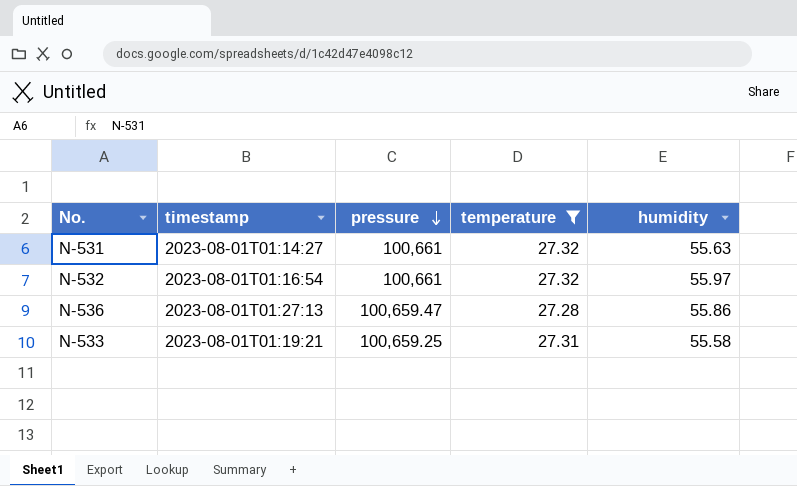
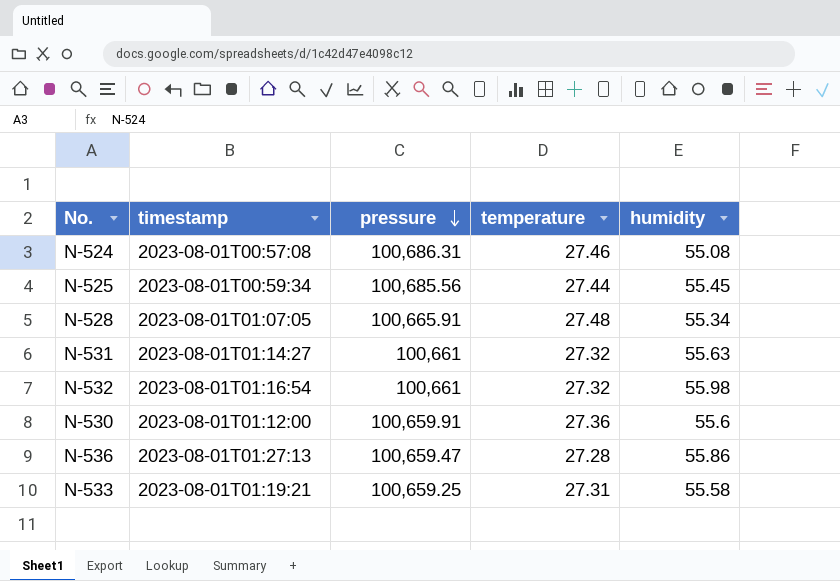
filter: temperature <= 27.32 -> none
N-532 | humidity: 55.97 -> 55.98

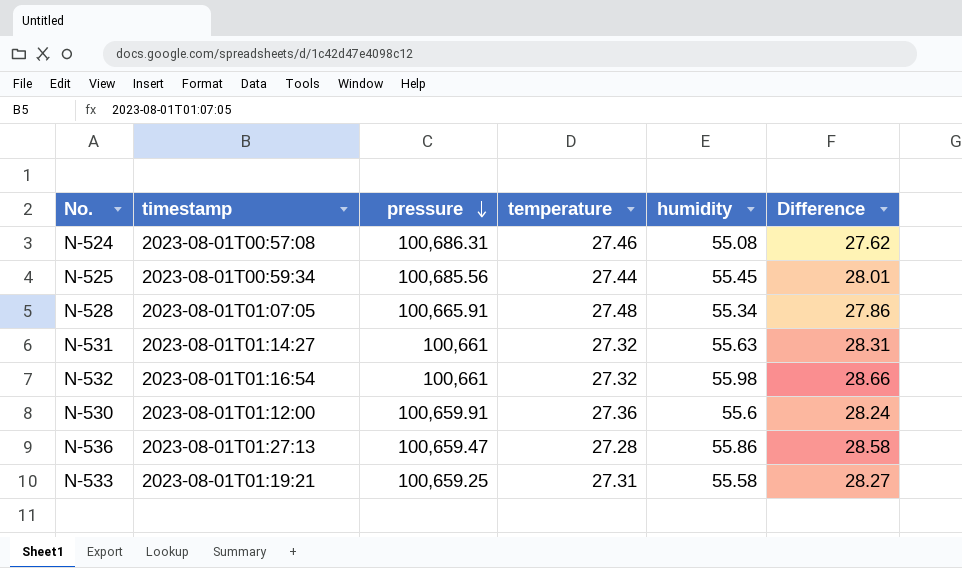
column Difference | formula: none -> [humidity] - [temperature]

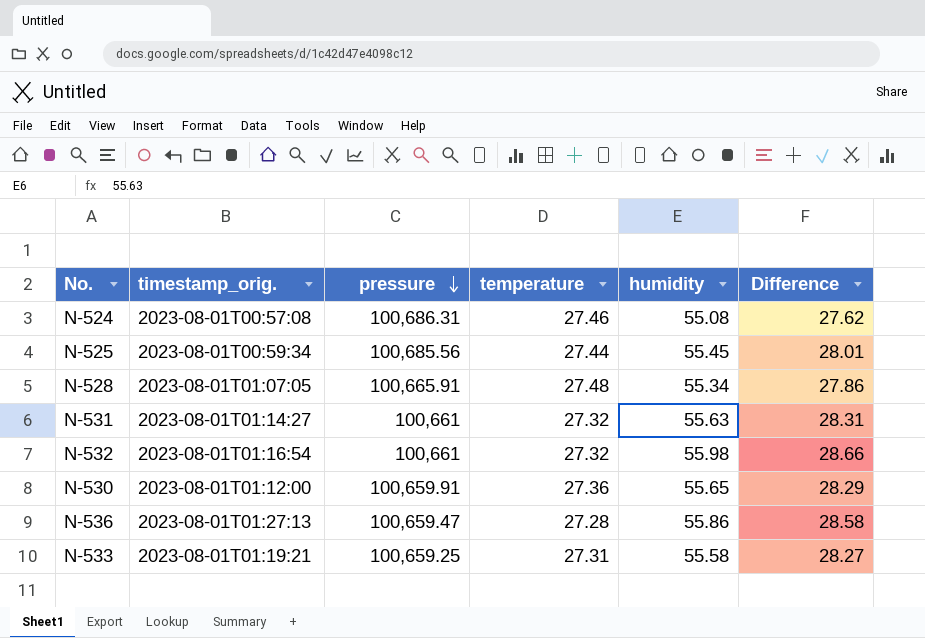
column name: timestamp -> timestamp_orig.
N-530 | humidity: 55.6 -> 55.65
N-530 | Difference: 28.24 -> 28.29

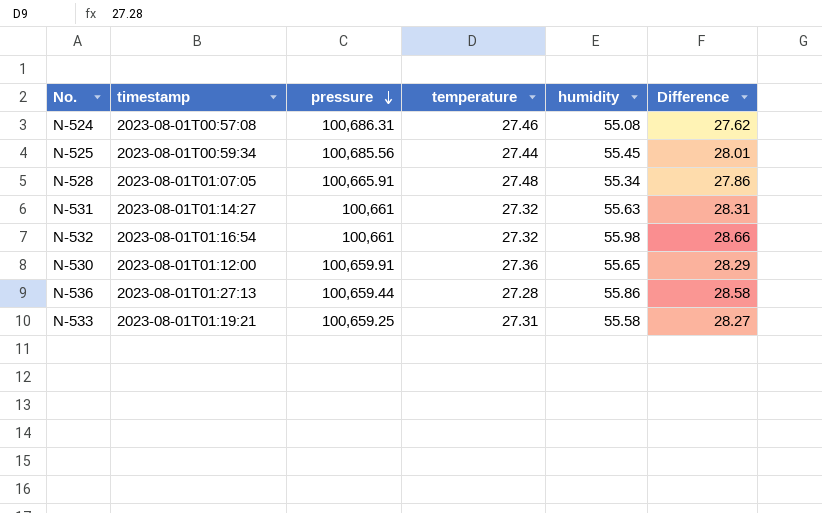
column name: timestamp_orig. -> timestamp
N-536 | pressure: 100,659.47 -> 100,659.44

